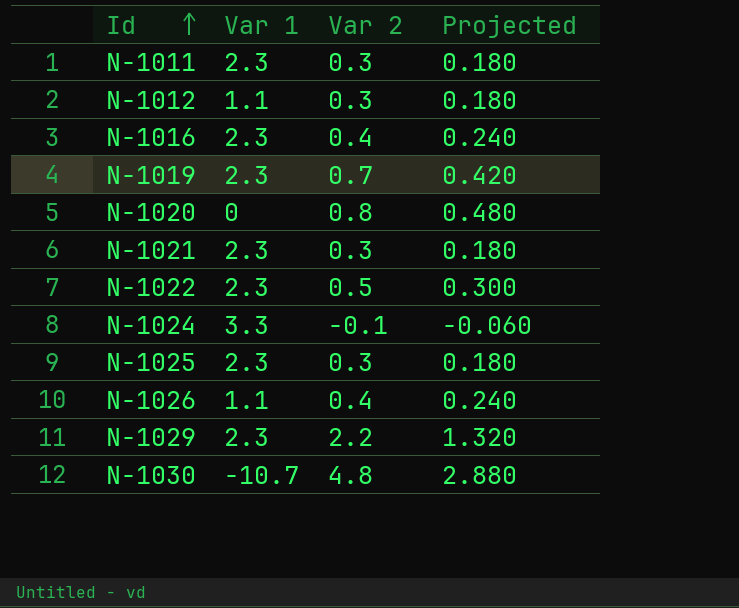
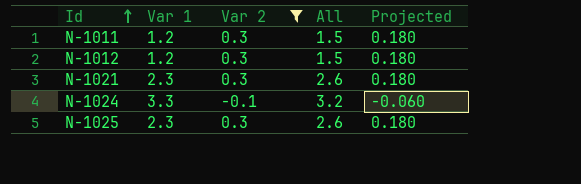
filter: none -> Var 2 <= 0.3
column All | formula: none -> [Var 1] + [Var 2]
N-1011 | Var 1: 2.3 -> 1.2
N-1012 | Var 1: 1.1 -> 1.2

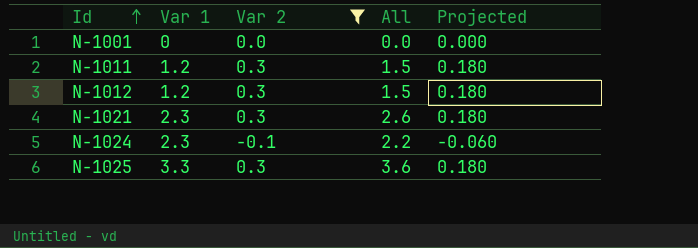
row N-1001: none -> 0 | 0.0 | 0.0 | 0.000
N-1024 | Var 1: 3.3 -> 2.3
N-1024 | All: 3.2 -> 2.2
N-1025 | Var 1: 2.3 -> 3.3
N-1025 | All: 2.6 -> 3.6

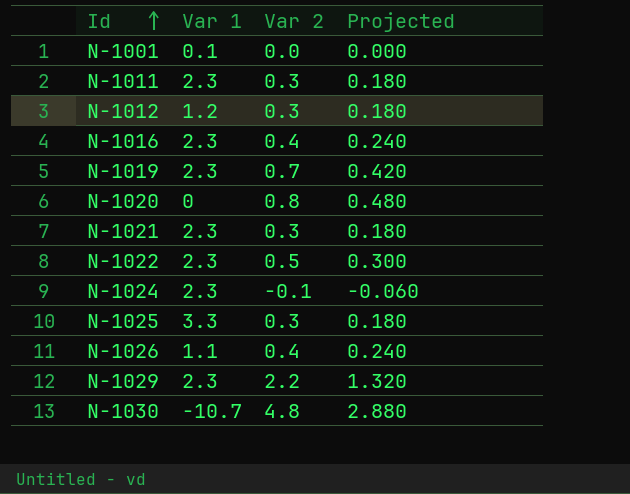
filter: Var 2 <= 0.3 -> none
column All | formula: [Var 1] + [Var 2] -> none
N-1001 | Var 1: 0 -> 0.1
N-1011 | Var 1: 1.2 -> 2.3

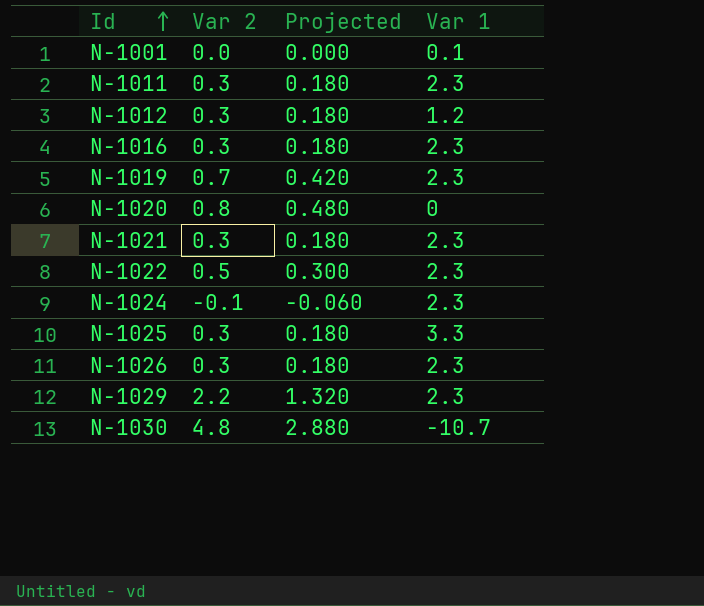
column Var 1 | position: 2 -> 4
N-1016 | Var 2: 0.4 -> 0.3
N-1016 | Projected: 0.240 -> 0.180
N-1026 | Var 2: 0.4 -> 0.3
N-1026 | Projected: 0.240 -> 0.180
N-1026 | Var 1: 1.1 -> 2.3

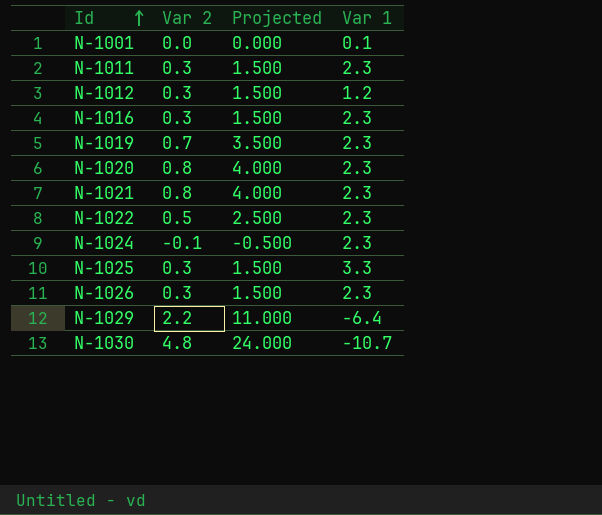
column Projected | formula: [Var 2] * 0.6 -> [Var 2] * 5
N-1020 | Var 1: 0 -> 2.3
N-1021 | Var 2: 0.3 -> 0.8
N-1029 | Var 1: 2.3 -> -6.4

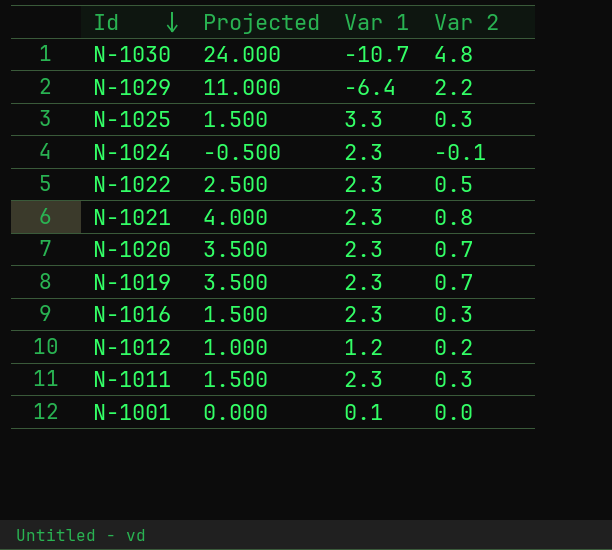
row order: Id ascending -> Id descending
column Var 2 | position: 2 -> 4
row N-1026: 0.3 | 1.500 | 2.3 -> none
N-1020 | Projected: 4.000 -> 3.500
N-1020 | Var 2: 0.8 -> 0.7
N-1012 | Projected: 1.500 -> 1.000
N-1012 | Var 2: 0.3 -> 0.2

